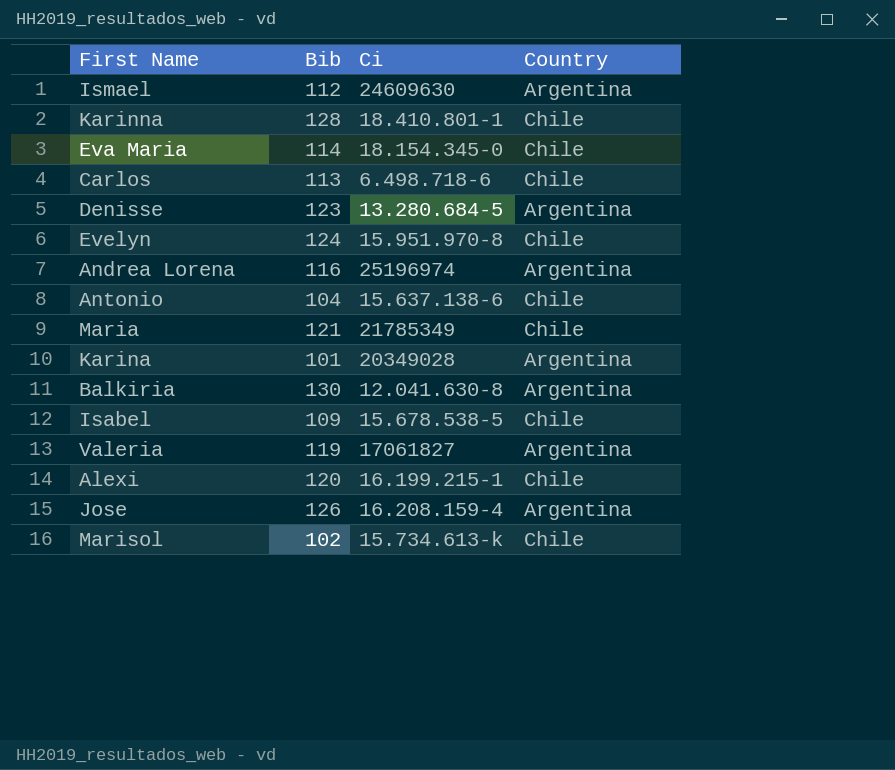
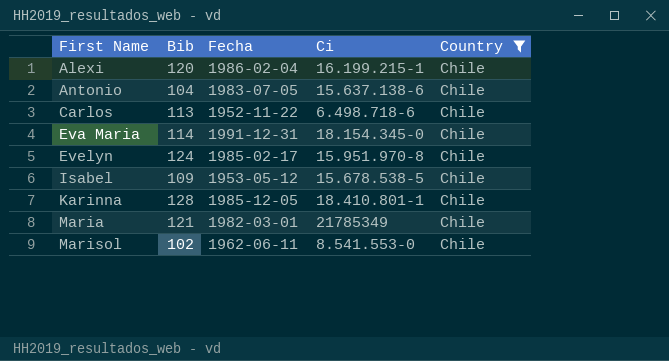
filter: none -> Country = Chile
row order: none -> First Name ascending
column Fecha | position: none -> 3
Marisol | Ci: 15.734.613-k -> 8.541.553-0

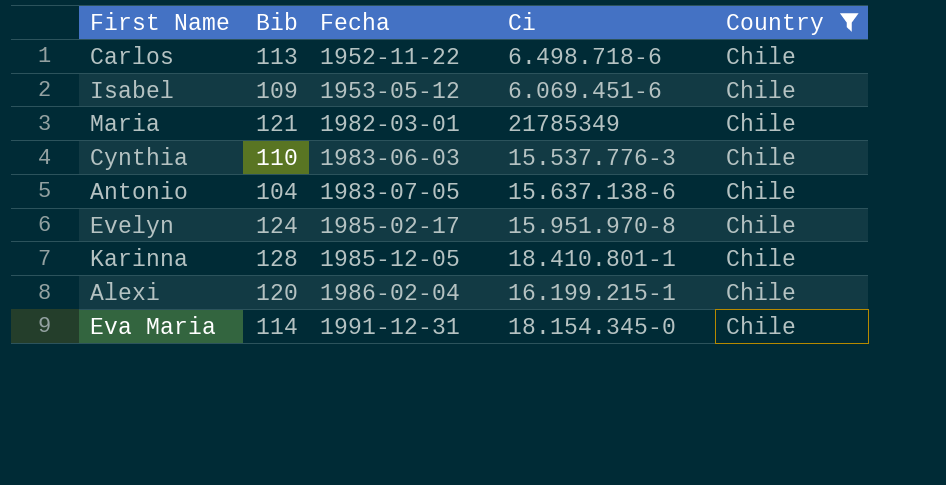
row order: First Name ascending -> Fecha ascending
row Marisol: 102 | 1962-06-11 | 8.541.553-0 | Chile -> none
Isabel | Ci: 15.678.538-5 -> 6.069.451-6
row Cynthia: none -> 110 | 1983-06-03 | 15.537.776-3 | Chile

